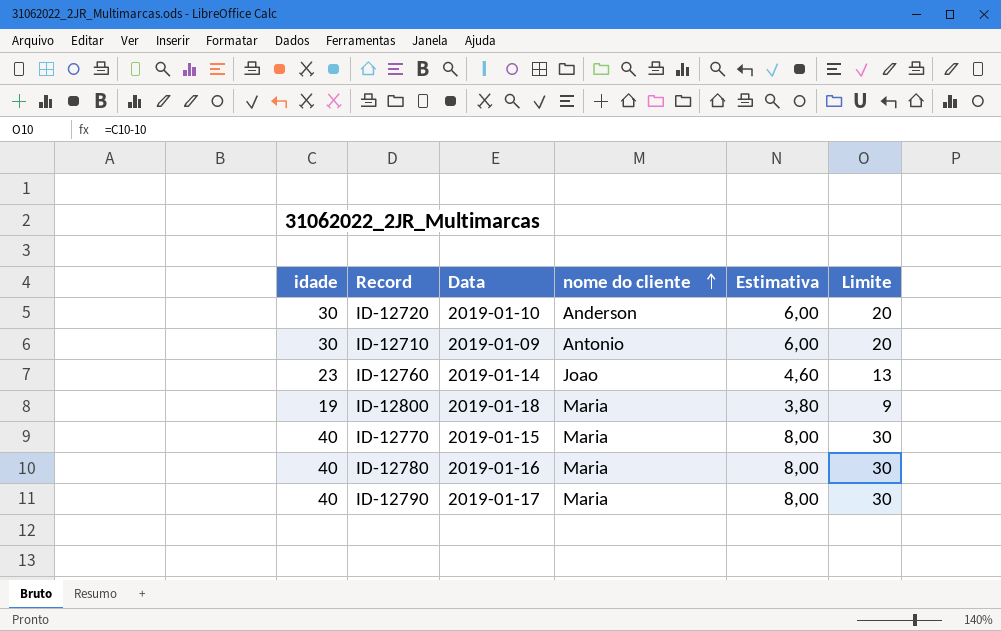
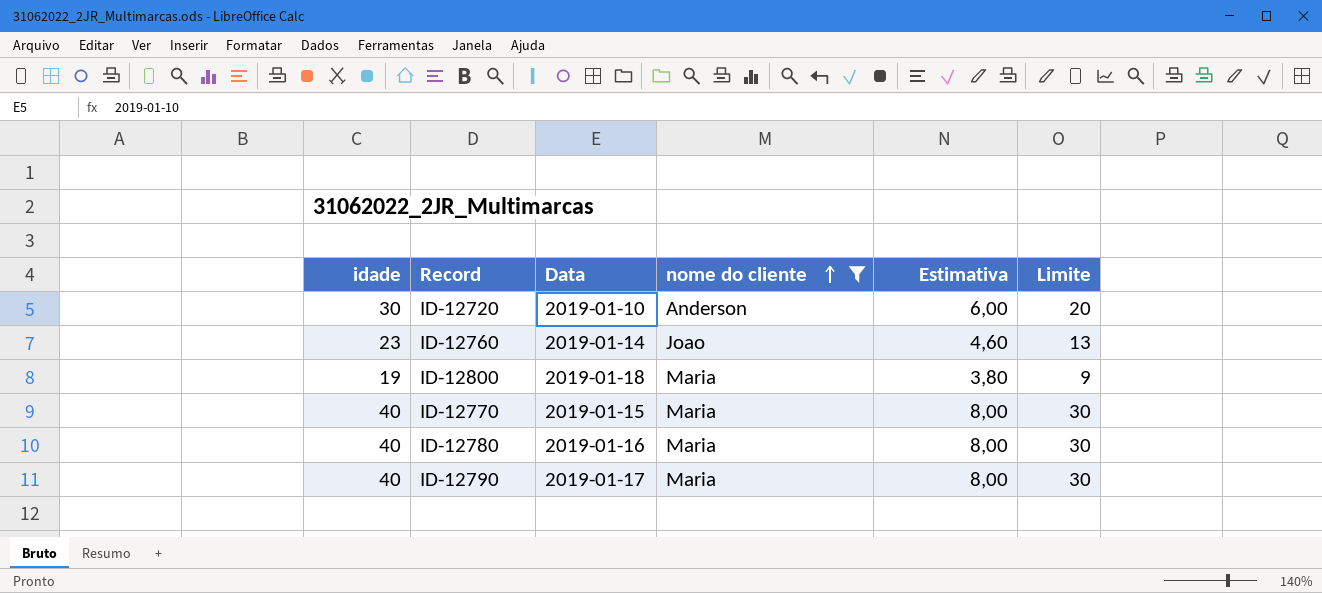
filter: none -> nome do cliente != Antonio

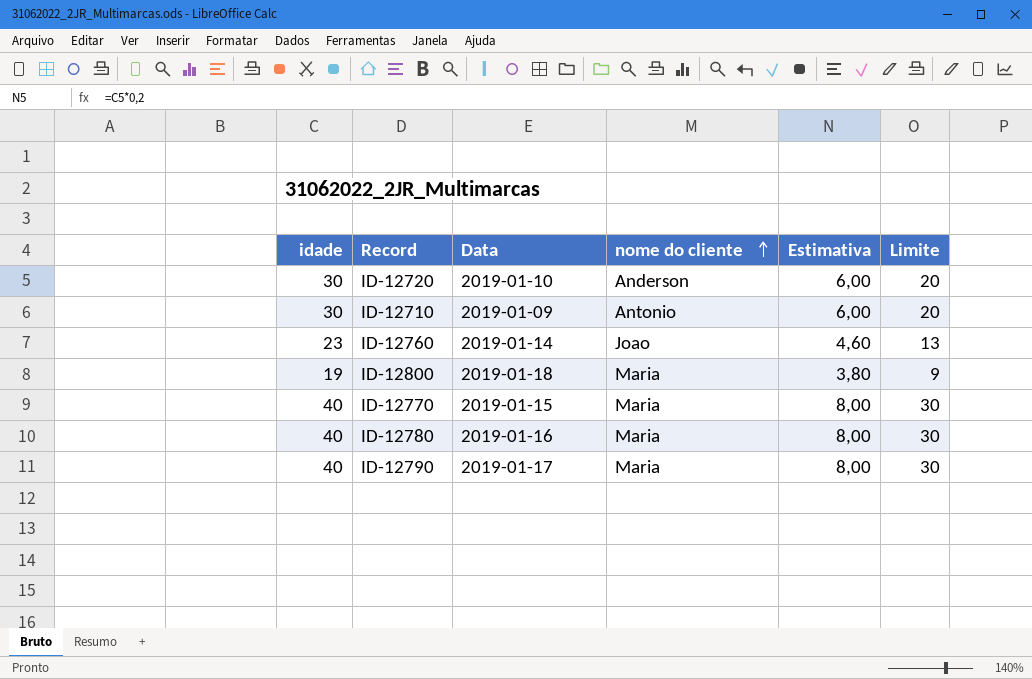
filter: nome do cliente != Antonio -> none

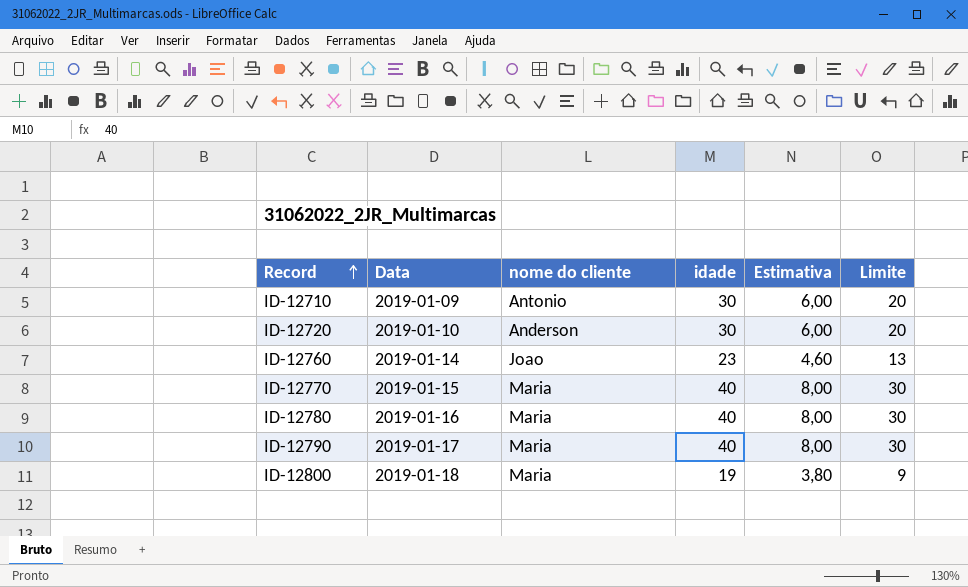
row order: nome do cliente ascending -> Record ascending
column idade | position: 1 -> 4

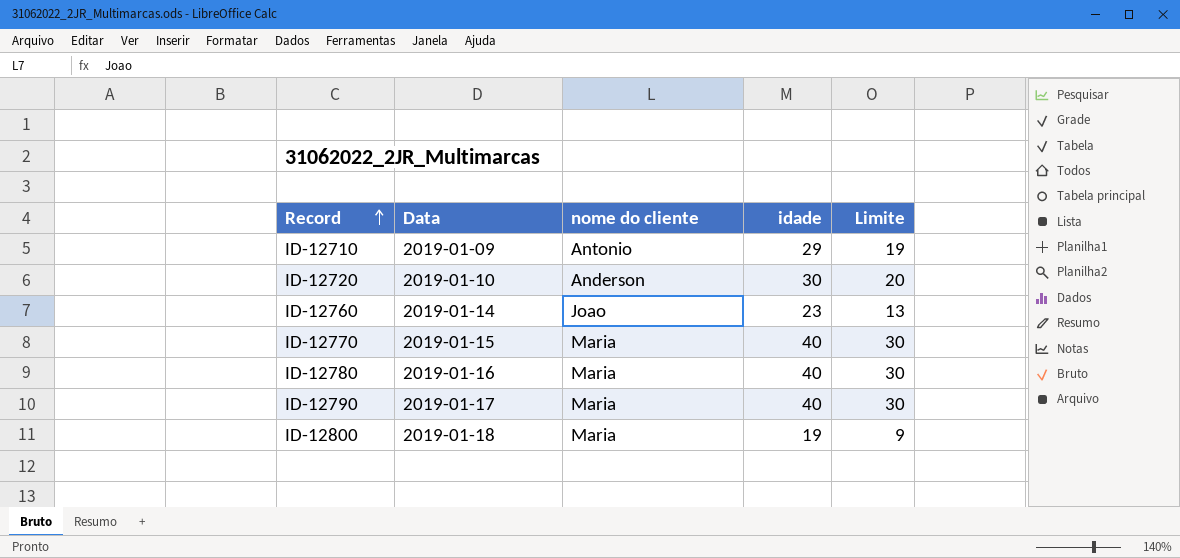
column Estimativa | formula: [idade] * 0,2 -> none
ID-12710 | idade: 30 -> 29
ID-12710 | Limite: 20 -> 19

